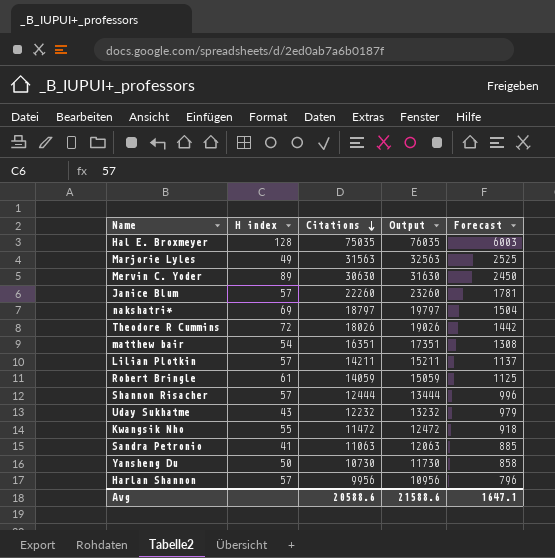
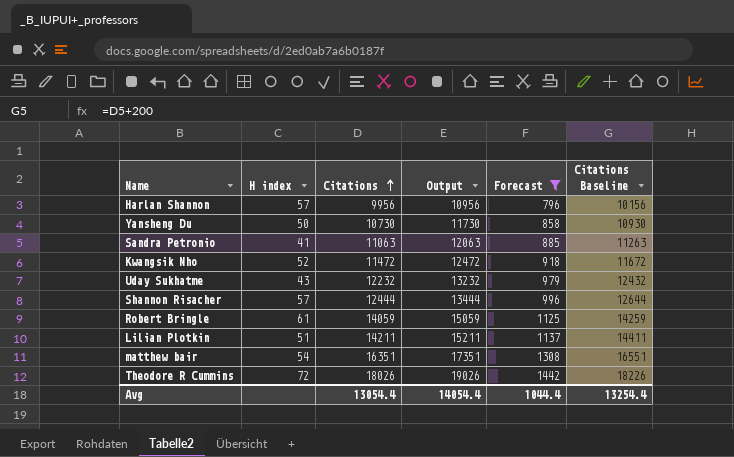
filter: none -> Forecast <= 1442
row order: Citations descending -> Citations ascending
column Citations Baseline | formula: none -> [Citations] + 200
Kwangsik Nho | H index: 55 -> 52
Lilian Plotkin | H index: 57 -> 51
Avg | Citations: 20588.6 -> 13054.4
Avg | Output: 21588.6 -> 14054.4
Avg | Forecast: 1647.1 -> 1044.4

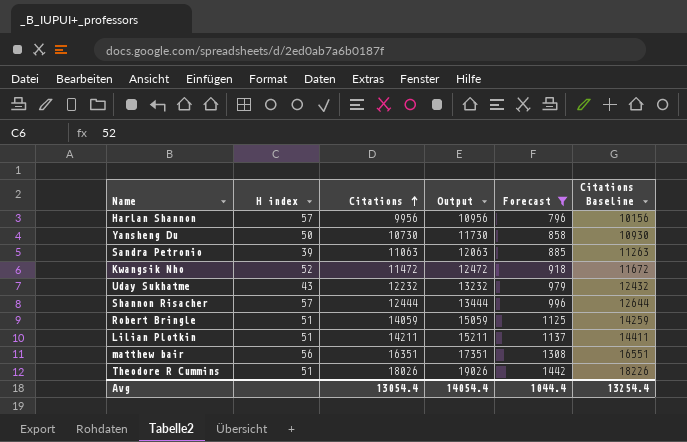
Sandra Petronio | H index: 41 -> 39
Robert Bringle | H index: 61 -> 51
matthew bair | H index: 54 -> 56
Theodore R Cummins | H index: 72 -> 51

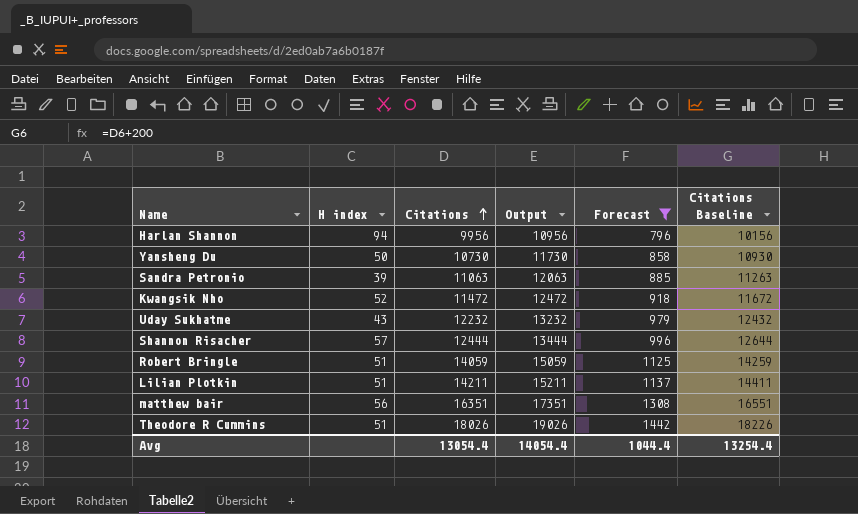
Harlan Shannon | H index: 57 -> 94

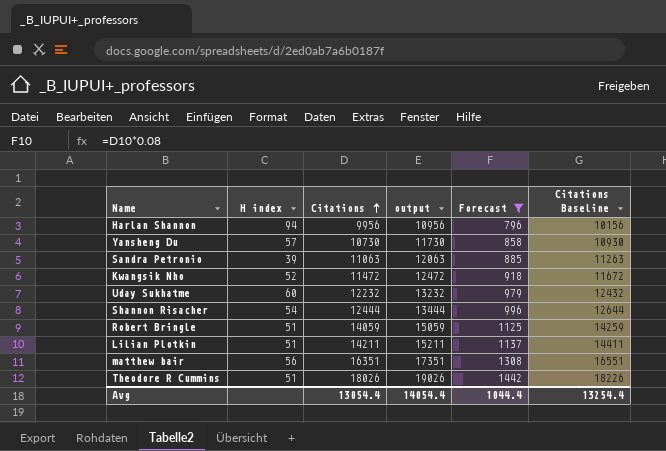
column name: Output -> output
Yansheng Du | H index: 50 -> 57
Uday Sukhatme | H index: 43 -> 60
Shannon Risacher | H index: 57 -> 54

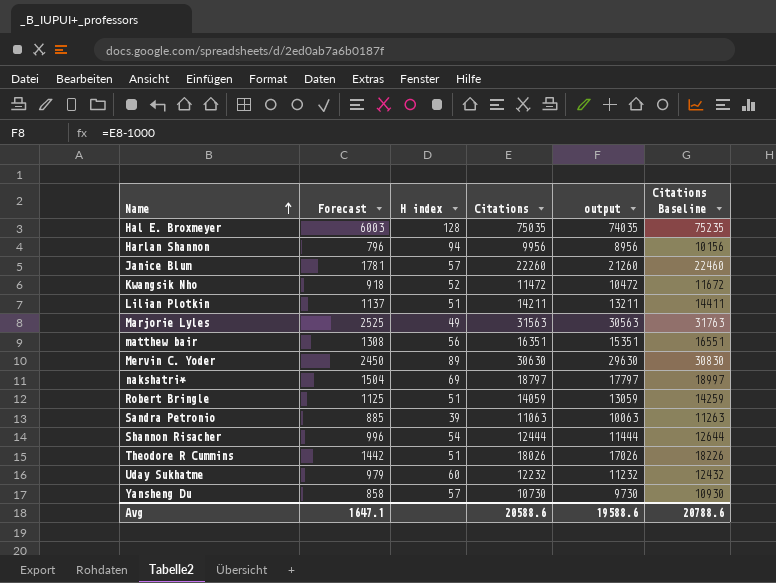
filter: Forecast <= 1442 -> none
row order: Citations ascending -> Name ascending
column Forecast | position: 5 -> 2
column output | formula: [Citations] + 1000 -> [Citations] - 1000
Avg | Forecast: 1044.4 -> 1647.1
Avg | Citations: 13054.4 -> 20588.6
Avg | output: 14054.4 -> 19588.6
Avg | Citations Baseline: 13254.4 -> 20788.6

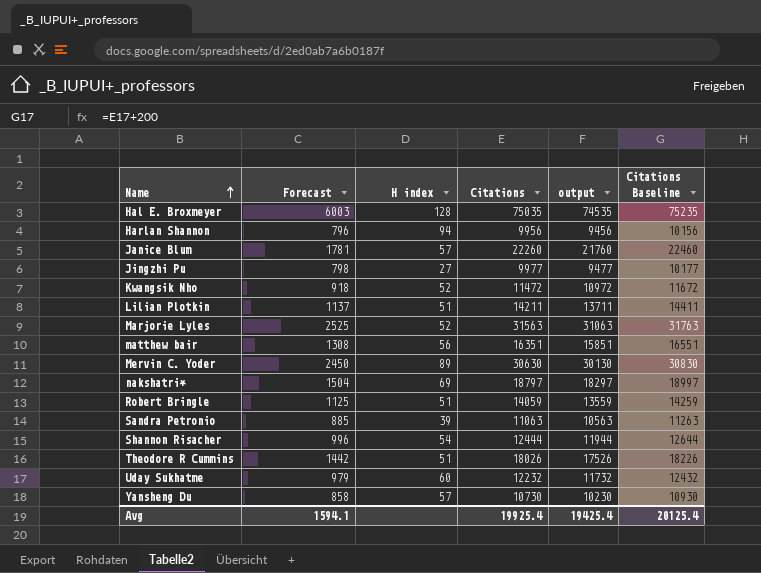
column output | formula: [Citations] - 1000 -> [Citations] - 500
row Jingzhi Pu: none -> 798 | 27 | 9977 | 9477 | 10177
Marjorie Lyles | H index: 49 -> 52
Avg | Forecast: 1647.1 -> 1594.1
Avg | Citations: 20588.6 -> 19925.4
Avg | output: 19588.6 -> 19425.4
Avg | Citations Baseline: 20788.6 -> 20125.4

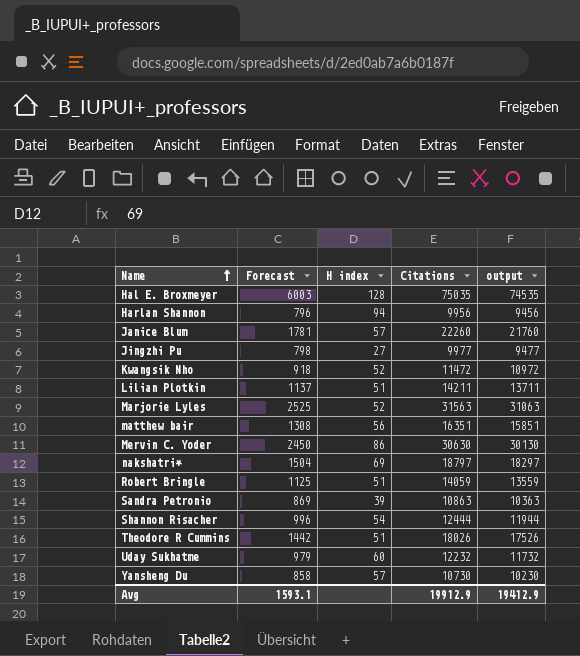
column Citations Baseline | formula: [Citations] + 200 -> none
Mervin C. Yoder | H index: 89 -> 86
Sandra Petronio | Forecast: 885 -> 869
Sandra Petronio | Citations: 11063 -> 10863
Sandra Petronio | output: 10563 -> 10363
Avg | Forecast: 1594.1 -> 1593.1
Avg | Citations: 19925.4 -> 19912.9
Avg | output: 19425.4 -> 19412.9

